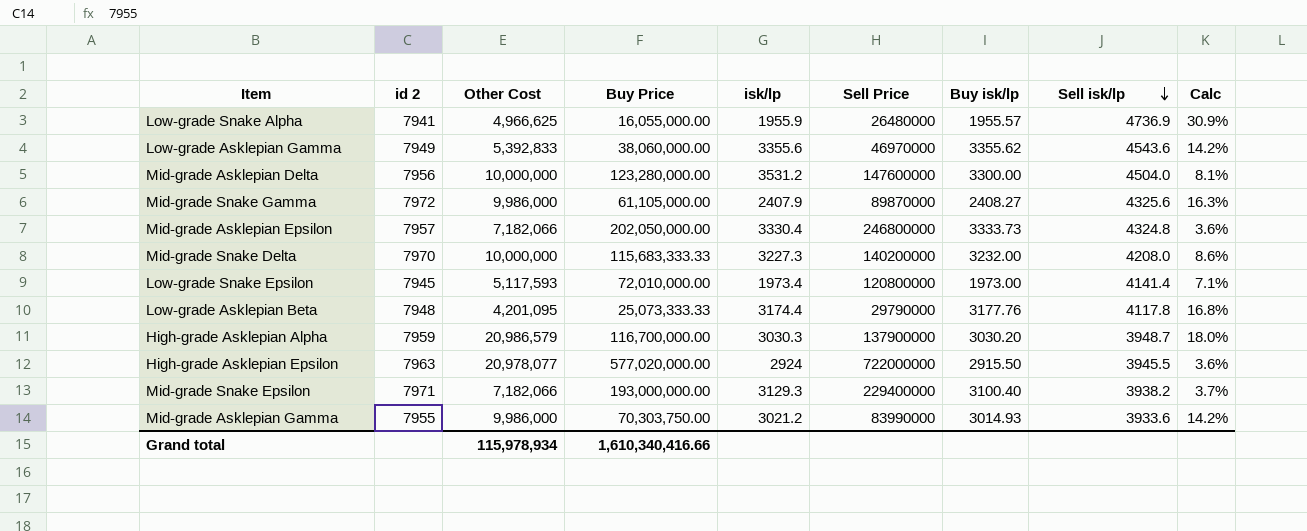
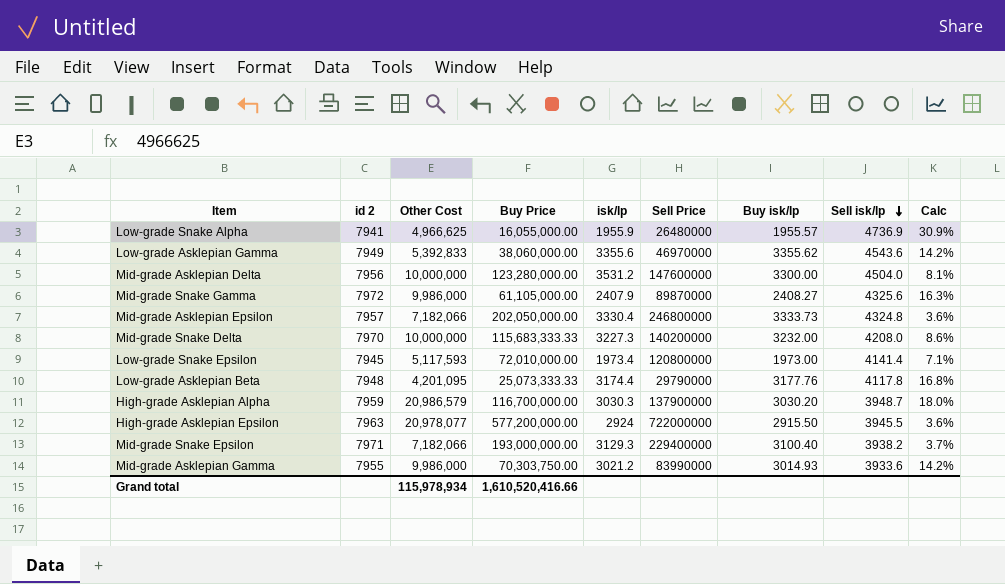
High-grade Asklepian Epsilon | Buy Price: 577,020,000.00 -> 577,200,000.00
Grand total | Buy Price: 1,610,340,416.66 -> 1,610,520,416.66

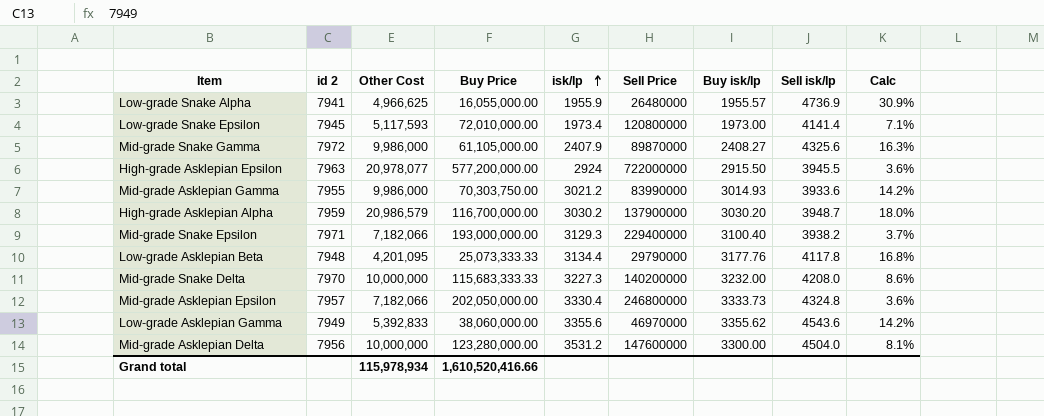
row order: Sell isk/lp descending -> isk/lp ascending
High-grade Asklepian Alpha | isk/lp: 3030.3 -> 3030.2
Low-grade Asklepian Beta | isk/lp: 3174.4 -> 3134.4

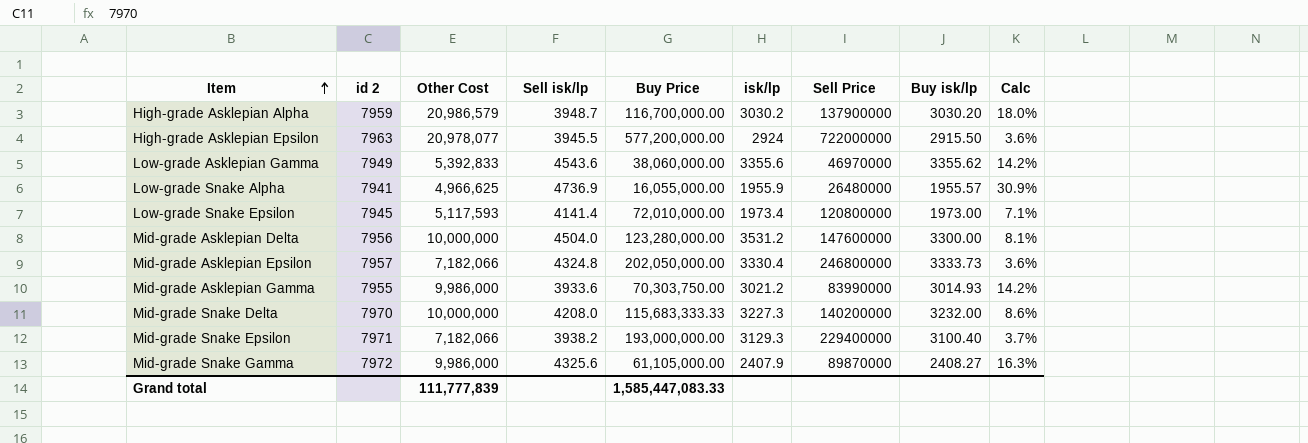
row order: isk/lp ascending -> Item ascending
column Sell isk/lp | position: 8 -> 4
row Low-grade Asklepian Beta: 7948 | 4,201,095 | 25,073,333.33 | 3134.4 | 29790000 | 3177.76 | 4117.8 | 16.8% -> none
Grand total | Other Cost: 115,978,934 -> 111,777,839
Grand total | Buy Price: 1,610,520,416.66 -> 1,585,447,083.33

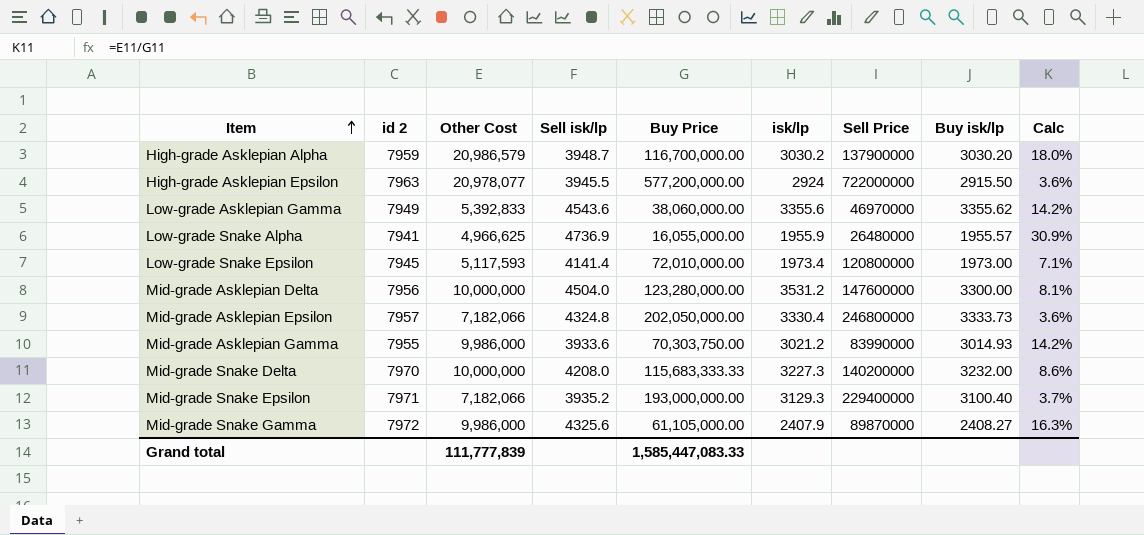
Mid-grade Snake Epsilon | Sell isk/lp: 3938.2 -> 3935.2

